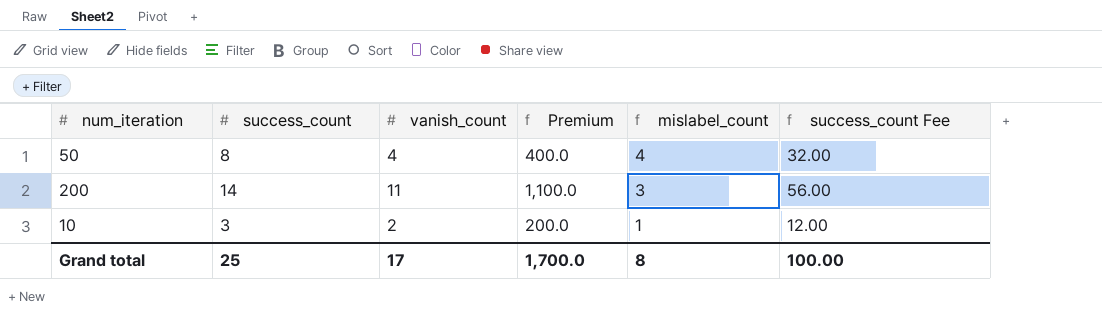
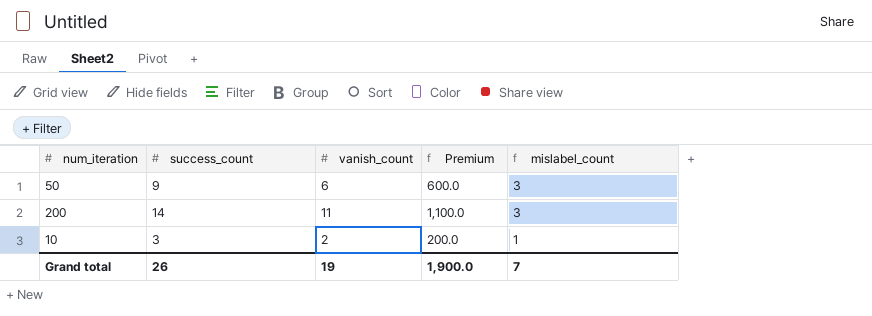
column success_count Fee | formula: [success_count] * 4 -> none
50 | success_count: 8 -> 9
50 | vanish_count: 4 -> 6
50 | Premium: 400.0 -> 600.0
50 | mislabel_count: 4 -> 3
Grand total | success_count: 25 -> 26
Grand total | vanish_count: 17 -> 19
Grand total | Premium: 1,700.0 -> 1,900.0
Grand total | mislabel_count: 8 -> 7

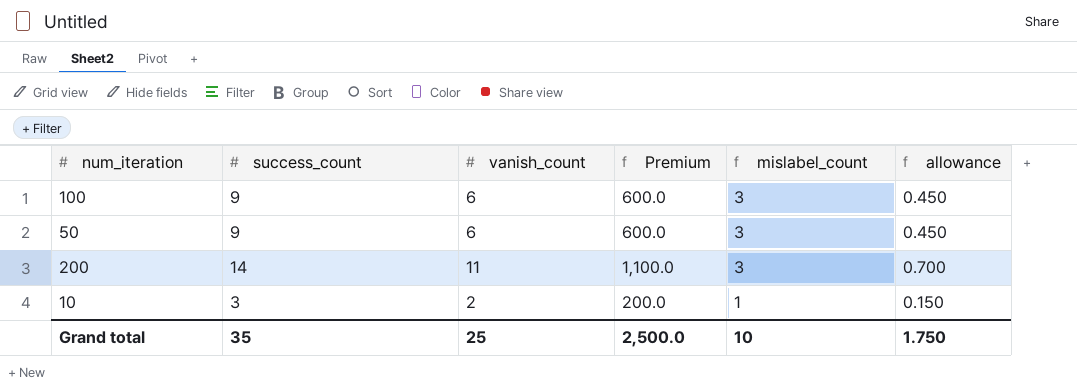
column allowance | formula: none -> [success_count] * 0.05
row 100: none -> 9 | 6 | 600.0 | 3 | 0.450
Grand total | success_count: 26 -> 35
Grand total | vanish_count: 19 -> 25
Grand total | Premium: 1,900.0 -> 2,500.0
Grand total | mislabel_count: 7 -> 10

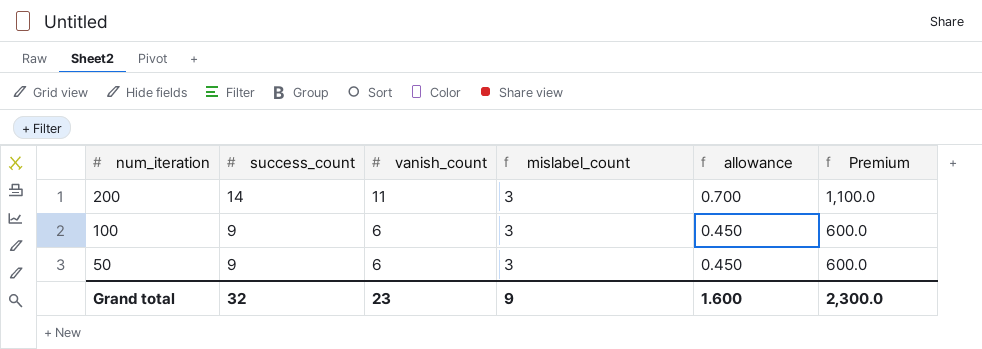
row order: mislabel_count descending -> num_iteration descending
column Premium | position: 4 -> 6
row 10: 3 | 2 | 200.0 | 1 | 0.150 -> none
Grand total | success_count: 35 -> 32
Grand total | vanish_count: 25 -> 23
Grand total | mislabel_count: 10 -> 9
Grand total | allowance: 1.750 -> 1.600
Grand total | Premium: 2,500.0 -> 2,300.0

